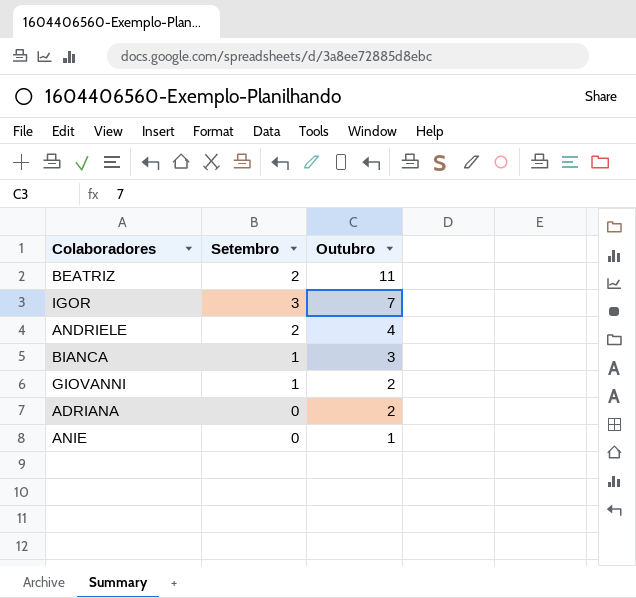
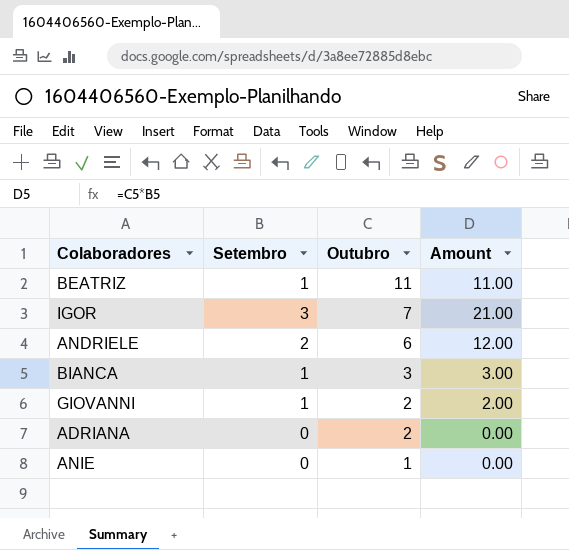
column Amount | formula: none -> [Setembro] * [Outubro]
BEATRIZ | Setembro: 2 -> 1
ANDRIELE | Outubro: 4 -> 6

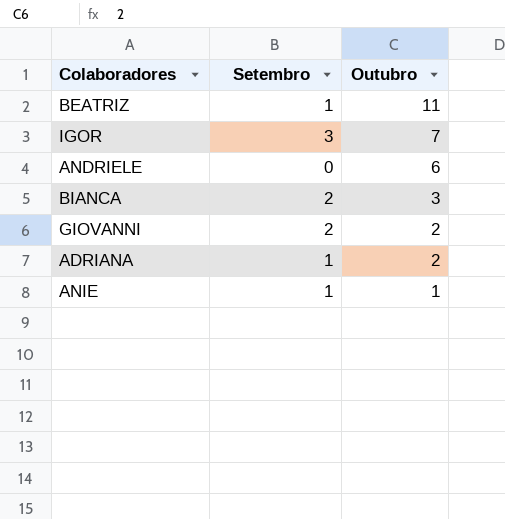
column Amount | formula: [Setembro] * [Outubro] -> none
ANDRIELE | Setembro: 2 -> 0
BIANCA | Setembro: 1 -> 2
GIOVANNI | Setembro: 1 -> 2
ADRIANA | Setembro: 0 -> 1
ANIE | Setembro: 0 -> 1

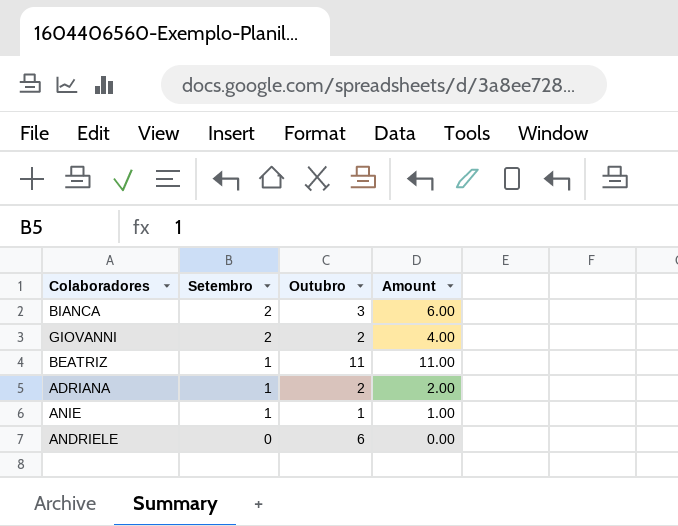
row order: Outubro descending -> Setembro descending
column Amount | formula: none -> [Setembro] * [Outubro]
row IGOR: 3 | 7 -> none

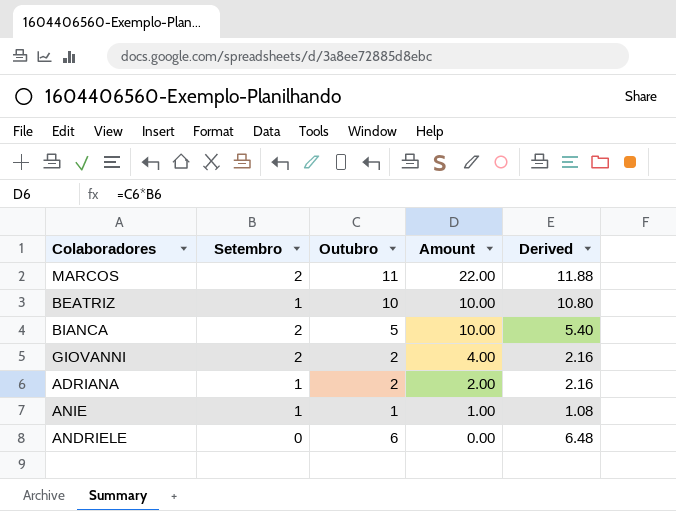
row order: Setembro descending -> Amount descending
column Derived | formula: none -> [Outubro] * 1.08
row MARCOS: none -> 2 | 11 | 22.00 | 11.88
BEATRIZ | Outubro: 11 -> 10
BEATRIZ | Amount: 11.00 -> 10.00
BIANCA | Outubro: 3 -> 5
BIANCA | Amount: 6.00 -> 10.00

